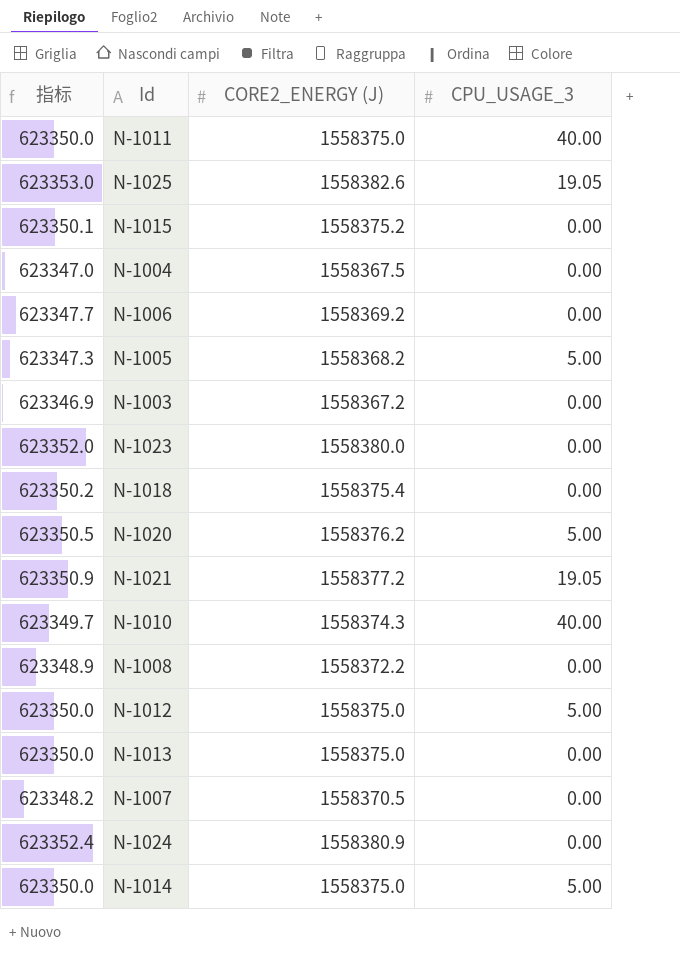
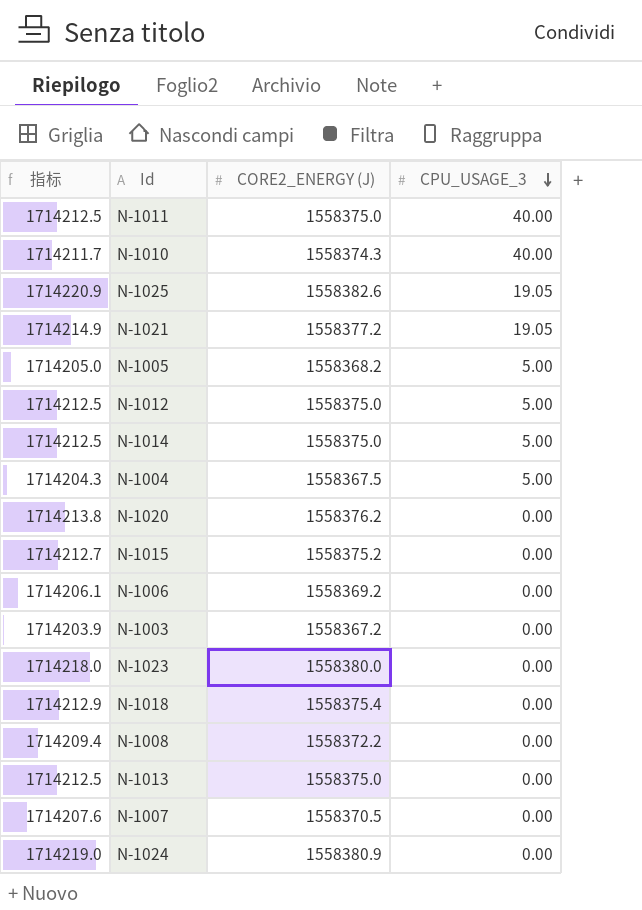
row order: none -> CPU_USAGE_3 descending
column 指标 | formula: [CORE2_ENERGY (J)] * 0.4 -> [CORE2_ENERGY (J)] * 1.1
N-1004 | CPU_USAGE_3: 0.00 -> 5.00
N-1020 | CPU_USAGE_3: 5.00 -> 0.00

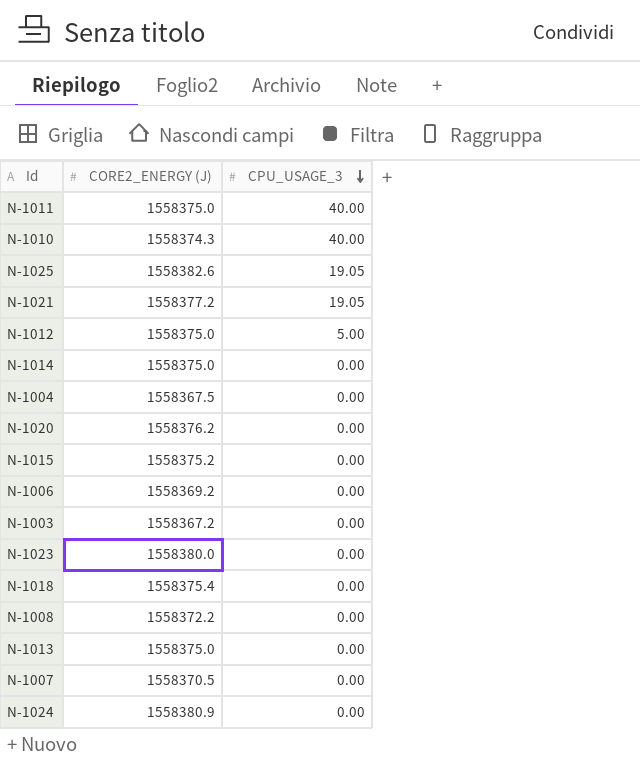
column 指标 | formula: [CORE2_ENERGY (J)] * 1.1 -> none
row N-1005: 1714205.0 | 1558368.2 | 5.00 -> none
N-1014 | CPU_USAGE_3: 5.00 -> 0.00
N-1004 | CPU_USAGE_3: 5.00 -> 0.00

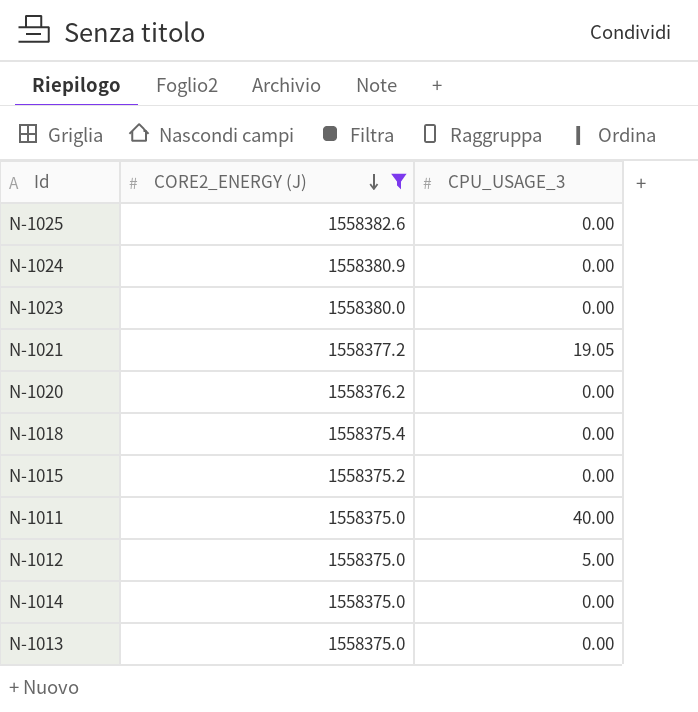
filter: none -> CORE2_ENERGY (J) >= 1558375.0
row order: CPU_USAGE_3 descending -> CORE2_ENERGY (J) descending
N-1025 | CPU_USAGE_3: 19.05 -> 0.00

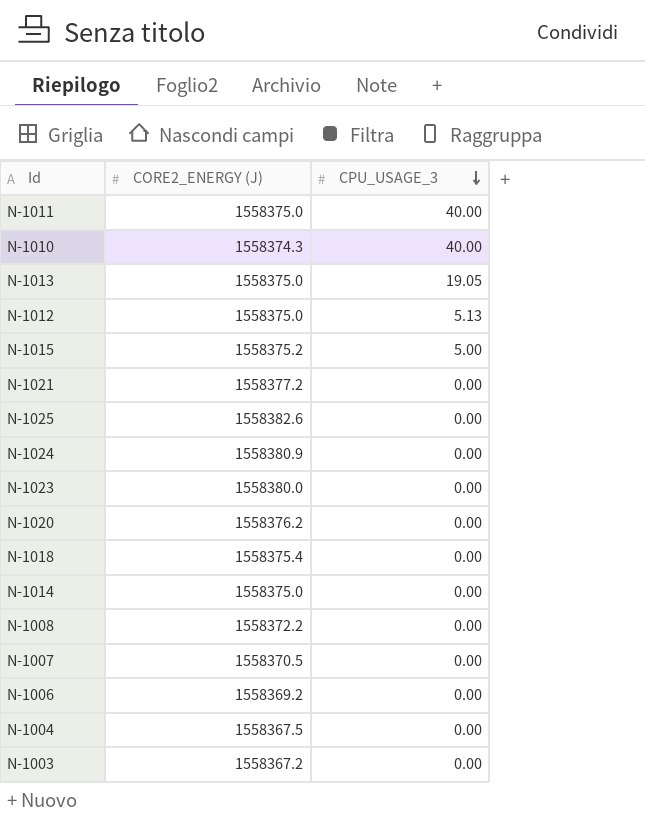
filter: CORE2_ENERGY (J) >= 1558375.0 -> none
row order: CORE2_ENERGY (J) descending -> CPU_USAGE_3 descending
N-1013 | CPU_USAGE_3: 0.00 -> 19.05
N-1012 | CPU_USAGE_3: 5.00 -> 5.13
N-1015 | CPU_USAGE_3: 0.00 -> 5.00
N-1021 | CPU_USAGE_3: 19.05 -> 0.00

